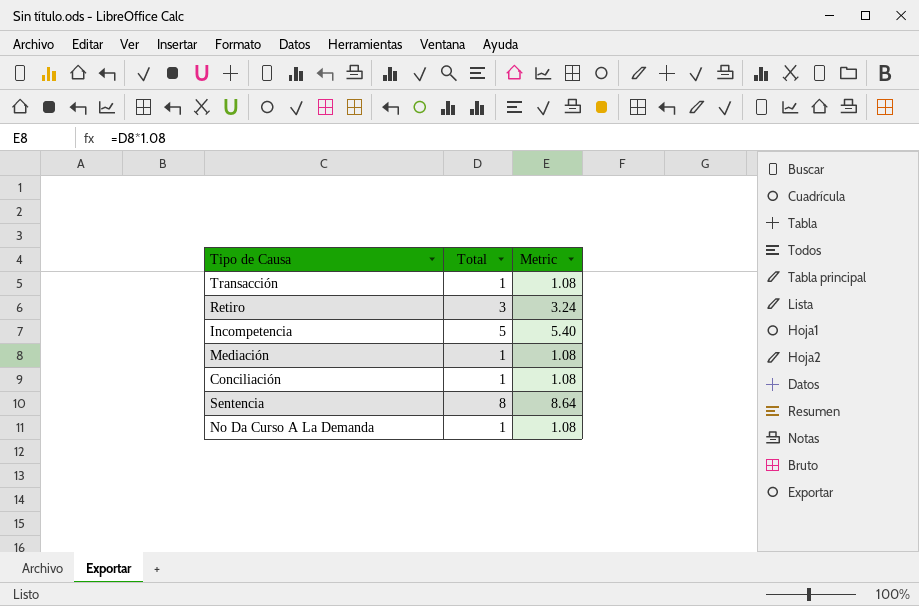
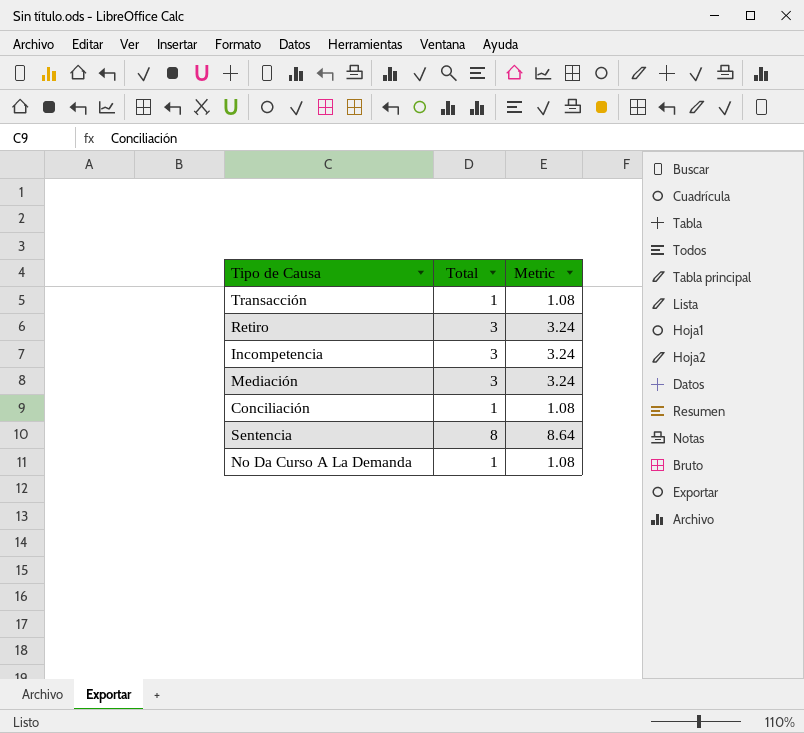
Incompetencia | Total: 5 -> 3
Incompetencia | Metric: 5.40 -> 3.24
Mediación | Total: 1 -> 3
Mediación | Metric: 1.08 -> 3.24

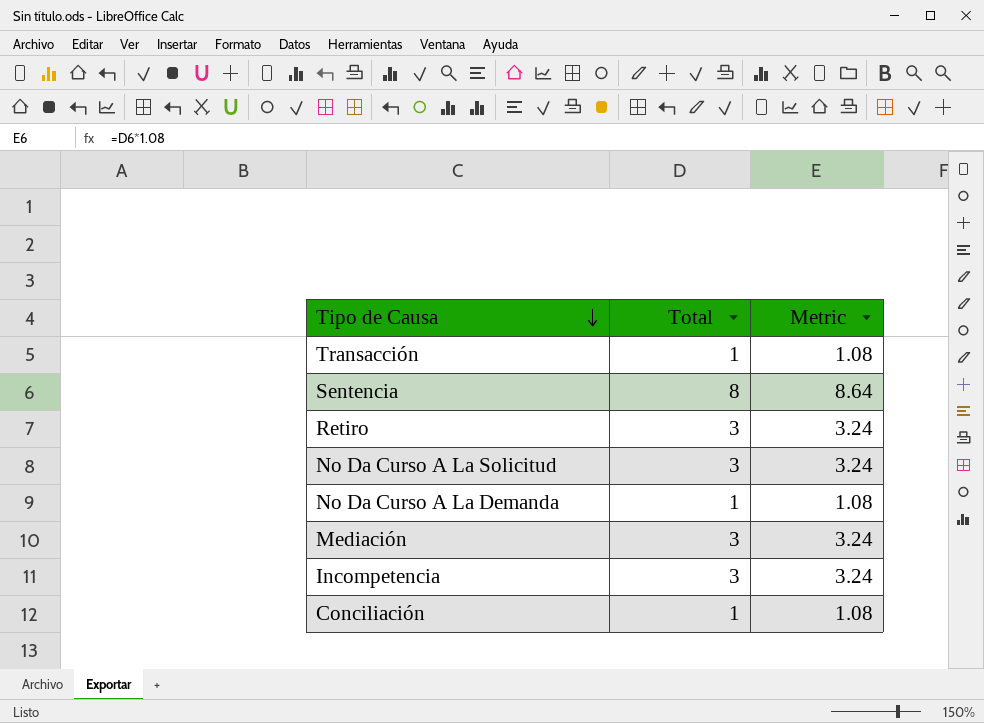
row order: none -> Tipo de Causa descending
row No Da Curso A La Solicitud: none -> 3 | 3.24

